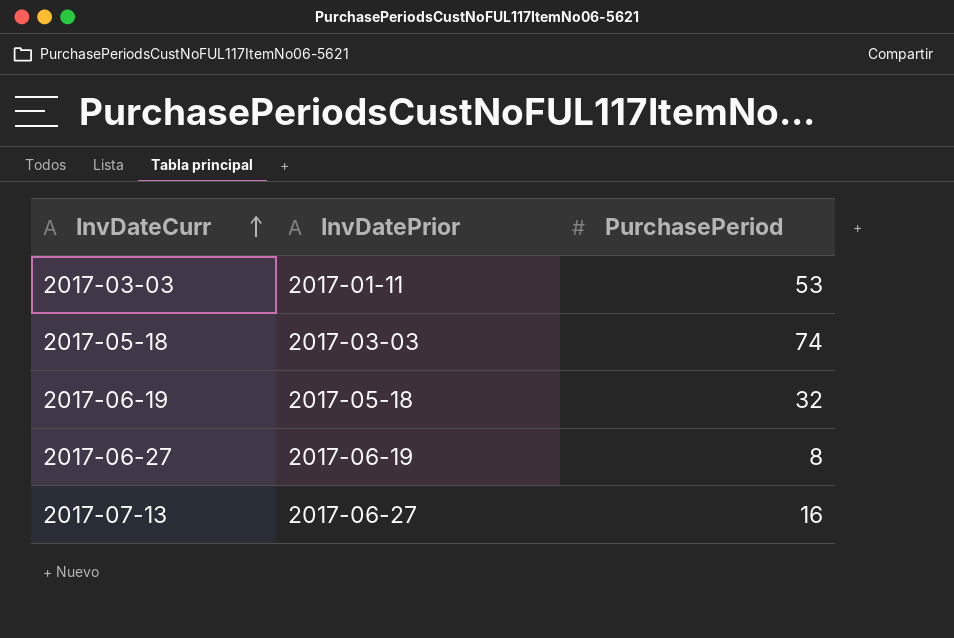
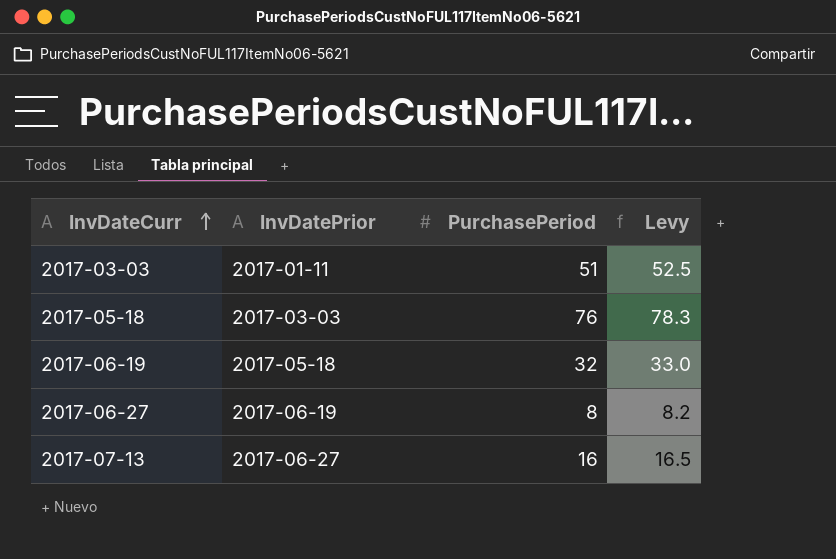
column Levy | formula: none -> [PurchasePeriod] * 1.03
2017-03-03 | PurchasePeriod: 53 -> 51
2017-05-18 | PurchasePeriod: 74 -> 76

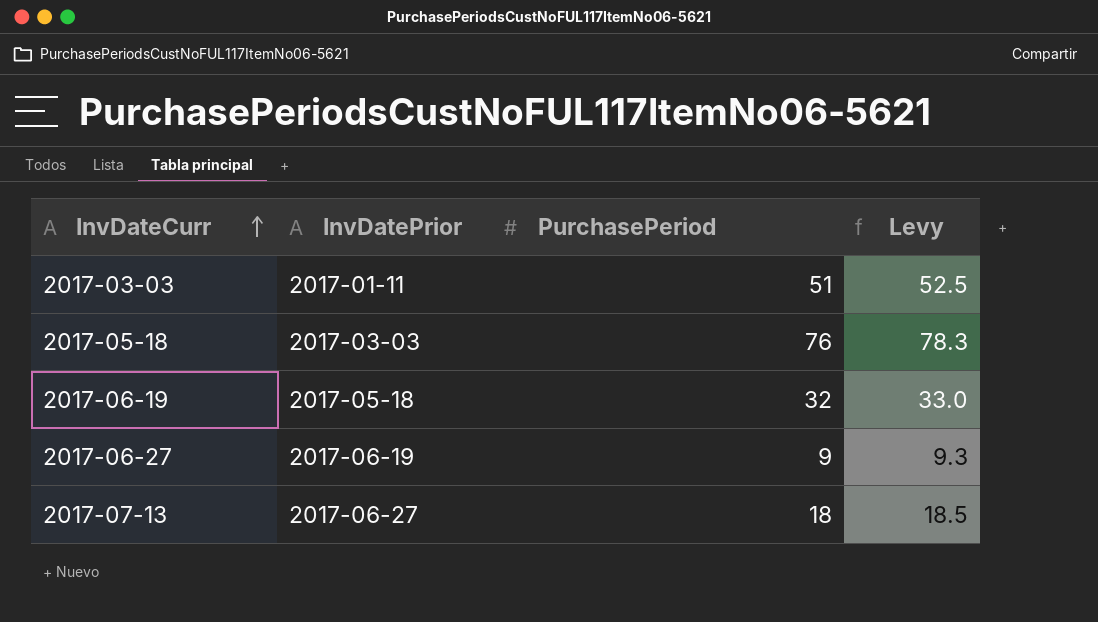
2017-06-27 | PurchasePeriod: 8 -> 9
2017-06-27 | Levy: 8.2 -> 9.3
2017-07-13 | PurchasePeriod: 16 -> 18
2017-07-13 | Levy: 16.5 -> 18.5

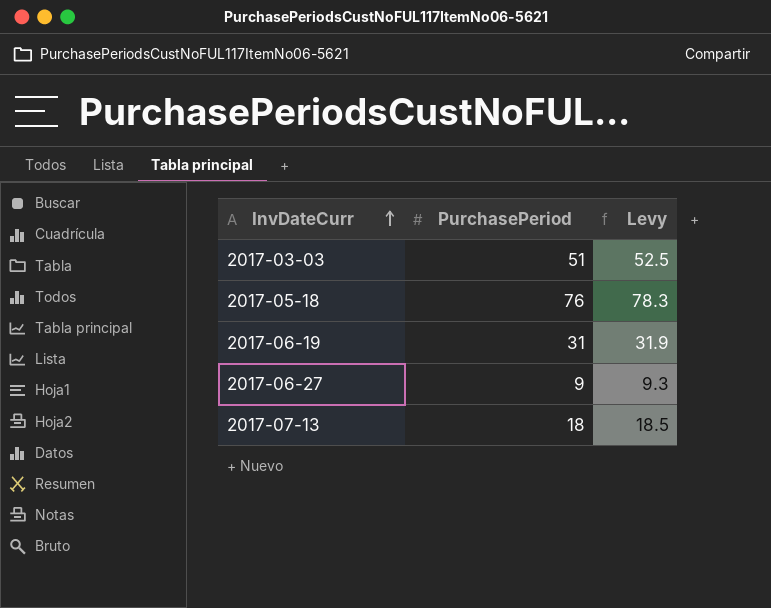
column InvDatePrior | position: 2 -> none
2017-06-19 | PurchasePeriod: 32 -> 31
2017-06-19 | Levy: 33.0 -> 31.9

